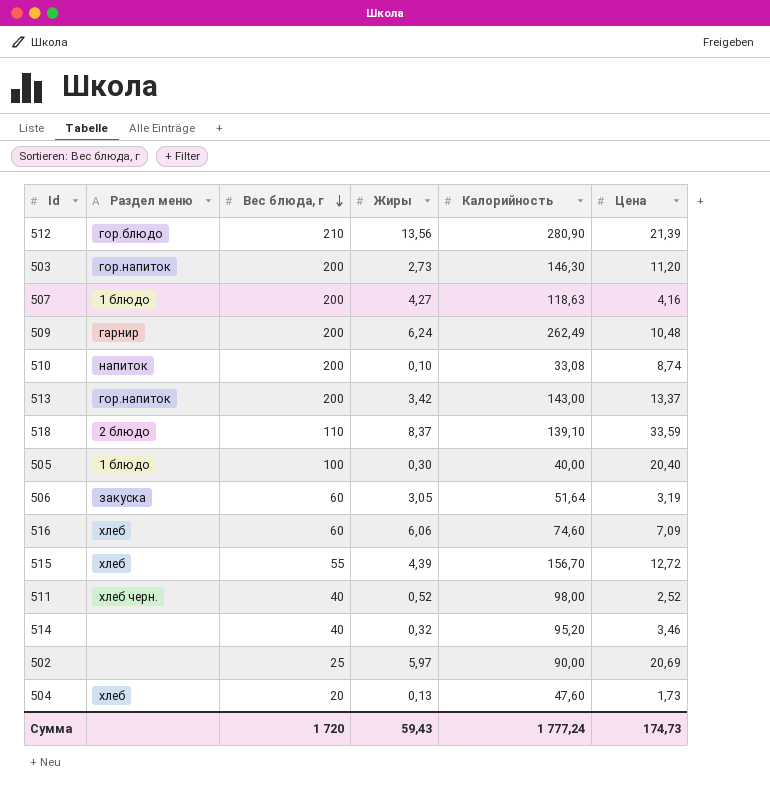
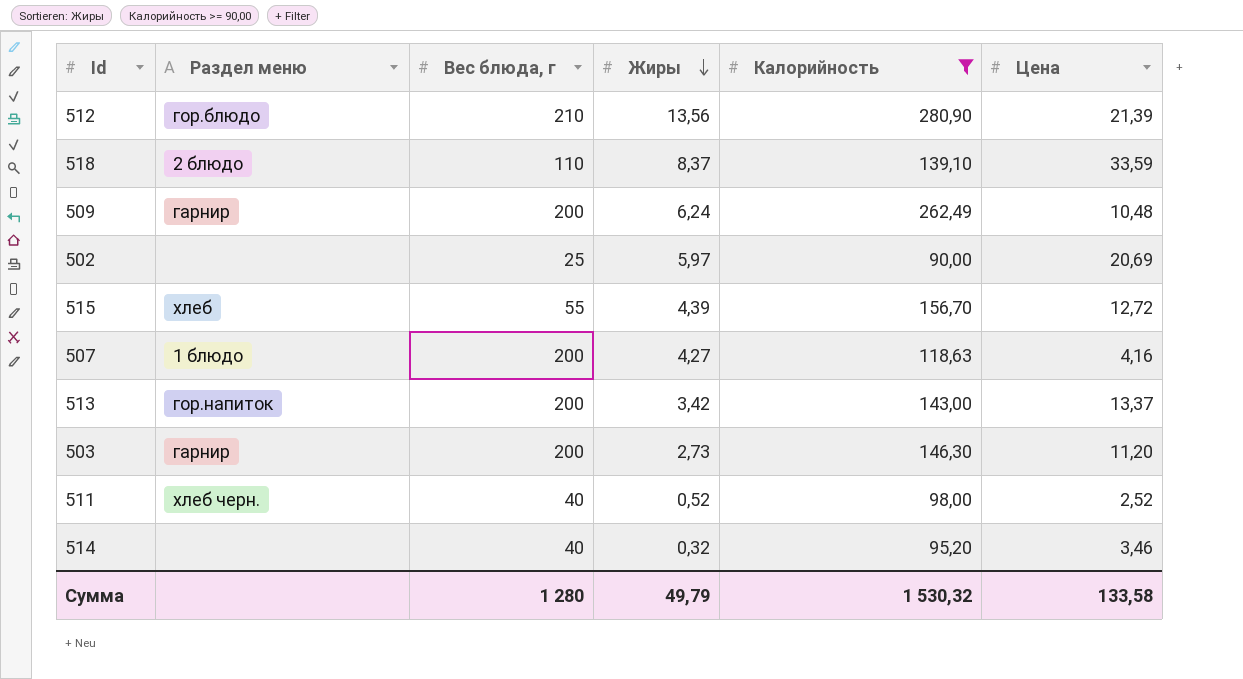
filter: none -> Калорийность >= 90,00
row order: Вес блюда, г descending -> Жиры descending
503 | Раздел меню: гор.напиток -> гарнир
Сумма | Вес блюда, г: 1 720 -> 1 280
Сумма | Жиры: 59,43 -> 49,79
Сумма | Калорийность: 1 777,24 -> 1 530,32
Сумма | Цена: 174,73 -> 133,58

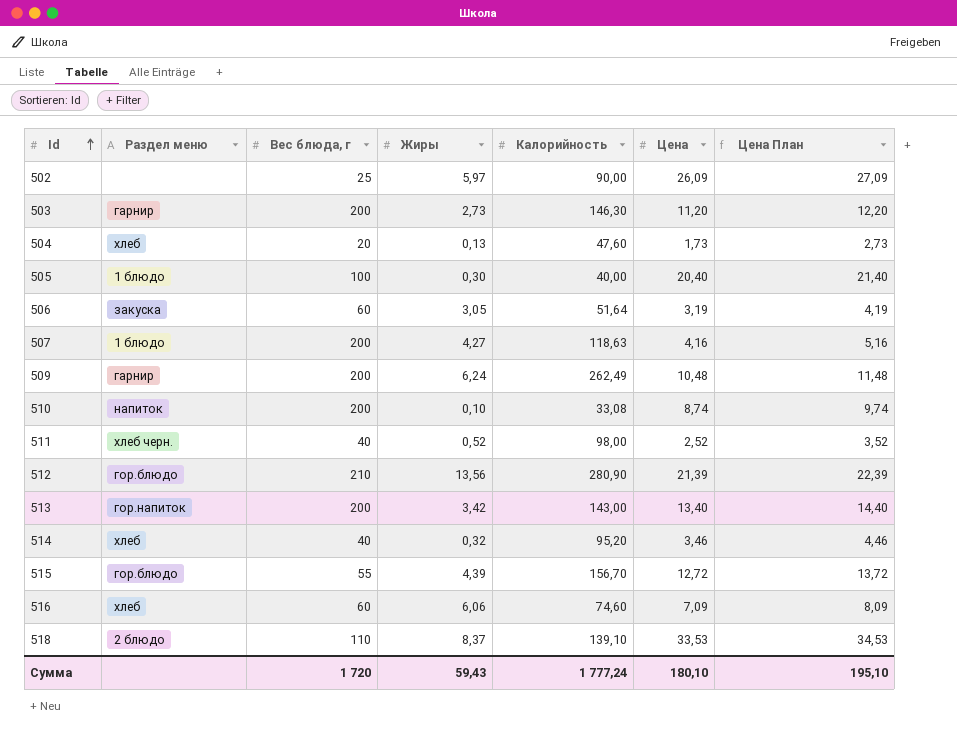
filter: Калорийность >= 90,00 -> none
row order: Жиры descending -> Id ascending
column Цена План | formula: none -> [Цена] + 1
502 | Цена: 20,69 -> 26,09
513 | Цена: 13,37 -> 13,40
514 | Раздел меню: none -> хлеб
515 | Раздел меню: хлеб -> гор.блюдо
518 | Цена: 33,59 -> 33,53
Сумма | Вес блюда, г: 1 280 -> 1 720
Сумма | Жиры: 49,79 -> 59,43
Сумма | Калорийность: 1 530,32 -> 1 777,24
Сумма | Цена: 133,58 -> 180,10

